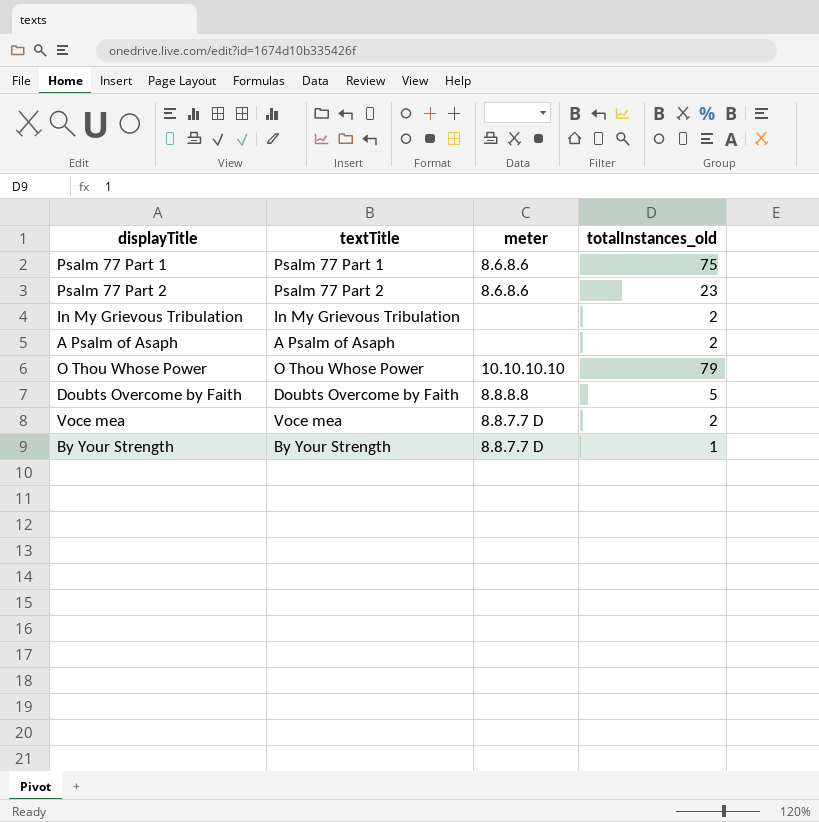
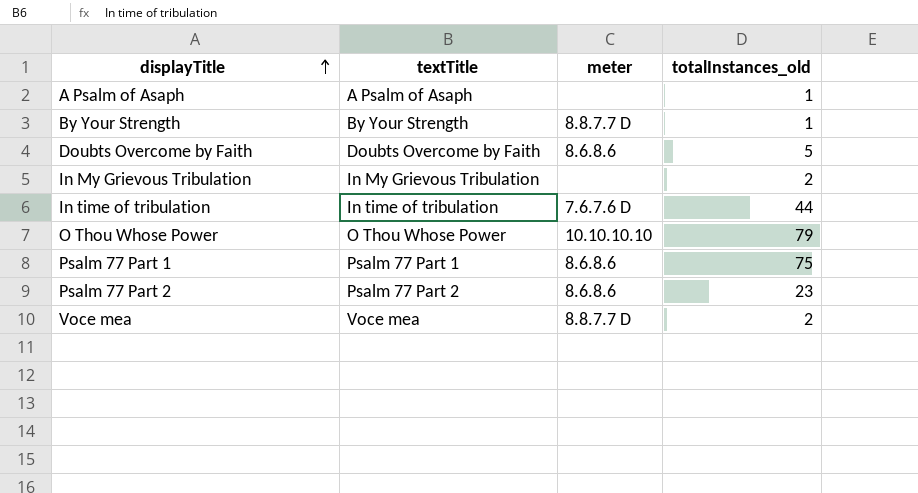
row order: none -> displayTitle ascending
A Psalm of Asaph | totalInstances_old: 2 -> 1
Doubts Overcome by Faith | meter: 8.8.8.8 -> 8.6.8.6
row In time of tribulation: none -> In time of tribulation | 7.6.7.6 D | 44

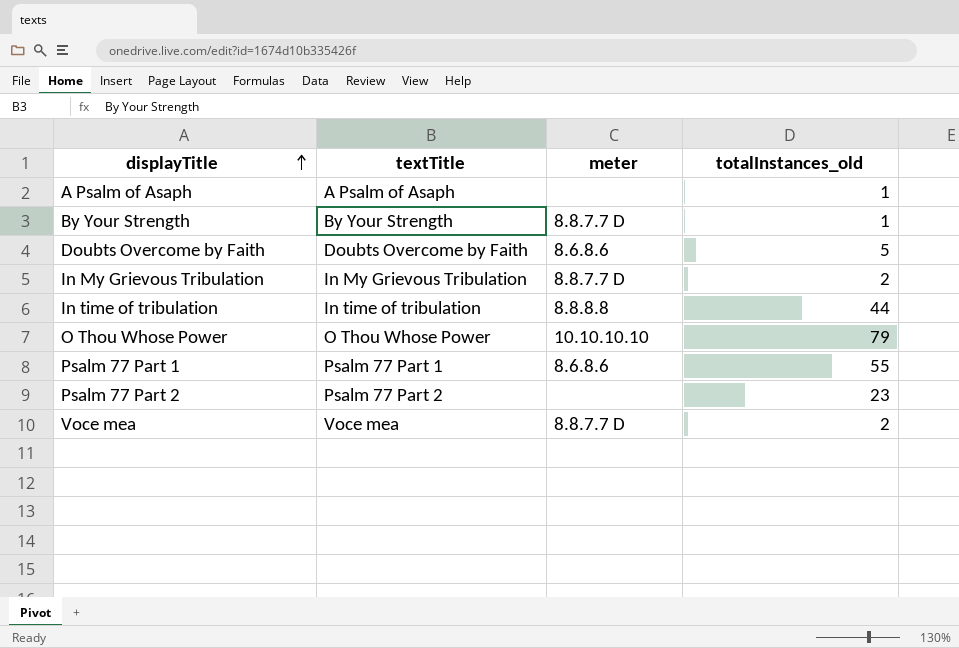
In My Grievous Tribulation | meter: none -> 8.8.7.7 D
In time of tribulation | meter: 7.6.7.6 D -> 8.8.8.8
Psalm 77 Part 1 | totalInstances_old: 75 -> 55
Psalm 77 Part 2 | meter: 8.6.8.6 -> none

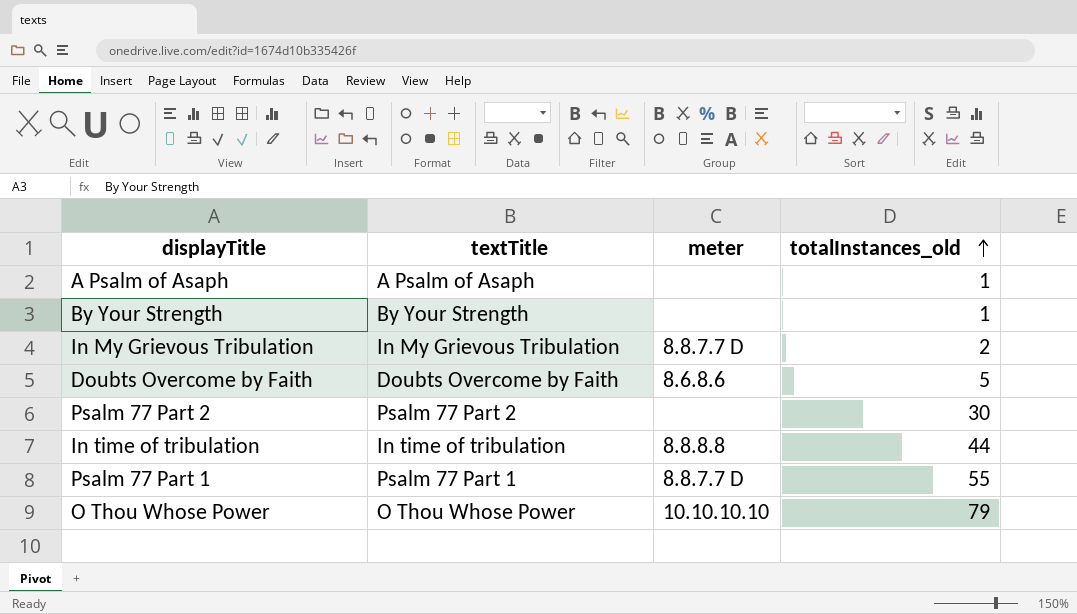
row order: displayTitle ascending -> totalInstances_old ascending
row Voce mea: Voce mea | 8.8.7.7 D | 2 -> none
By Your Strength | meter: 8.8.7.7 D -> none
Psalm 77 Part 2 | totalInstances_old: 23 -> 30
Psalm 77 Part 1 | meter: 8.6.8.6 -> 8.8.7.7 D

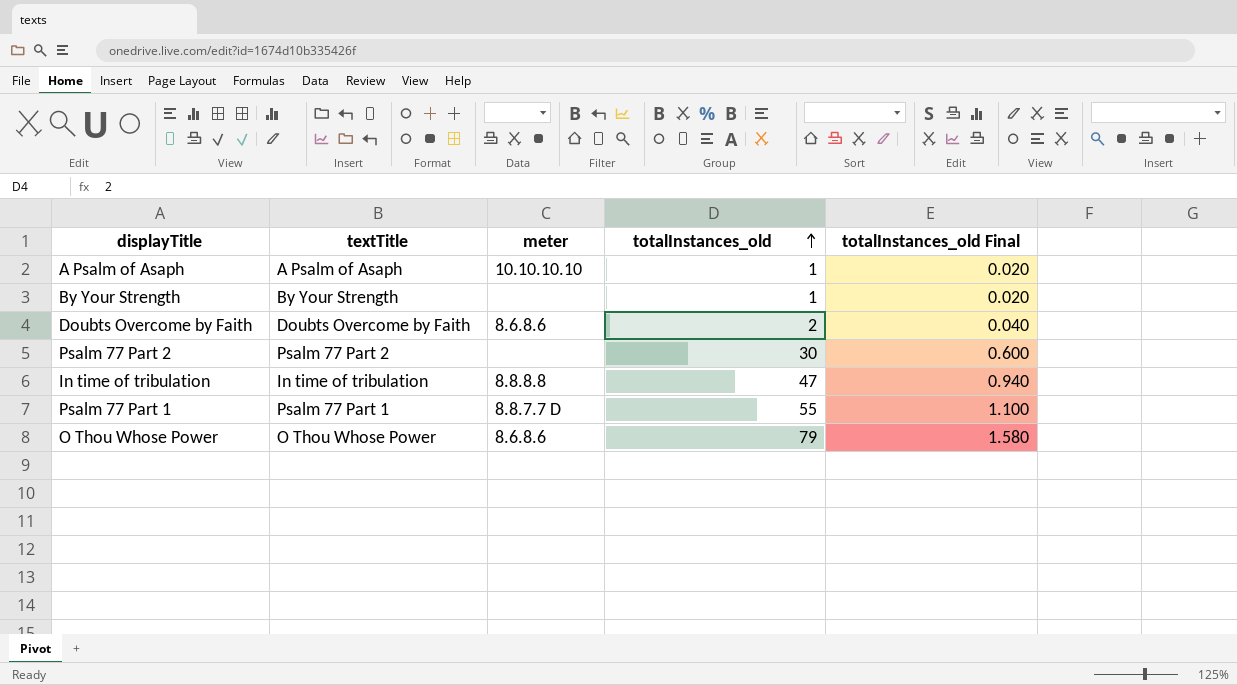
column totalInstances_old Final | formula: none -> [totalInstances_old] * 0.02
row In My Grievous Tribulation: In My Grievous Tribulation | 8.8.7.7 D | 2 -> none
A Psalm of Asaph | meter: none -> 10.10.10.10
Doubts Overcome by Faith | totalInstances_old: 5 -> 2
In time of tribulation | totalInstances_old: 44 -> 47
O Thou Whose Power | meter: 10.10.10.10 -> 8.6.8.6

